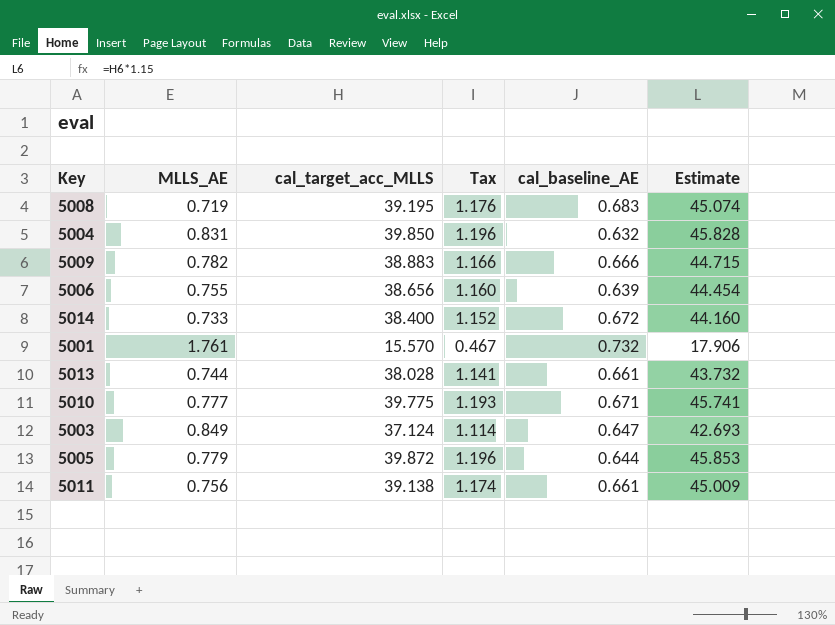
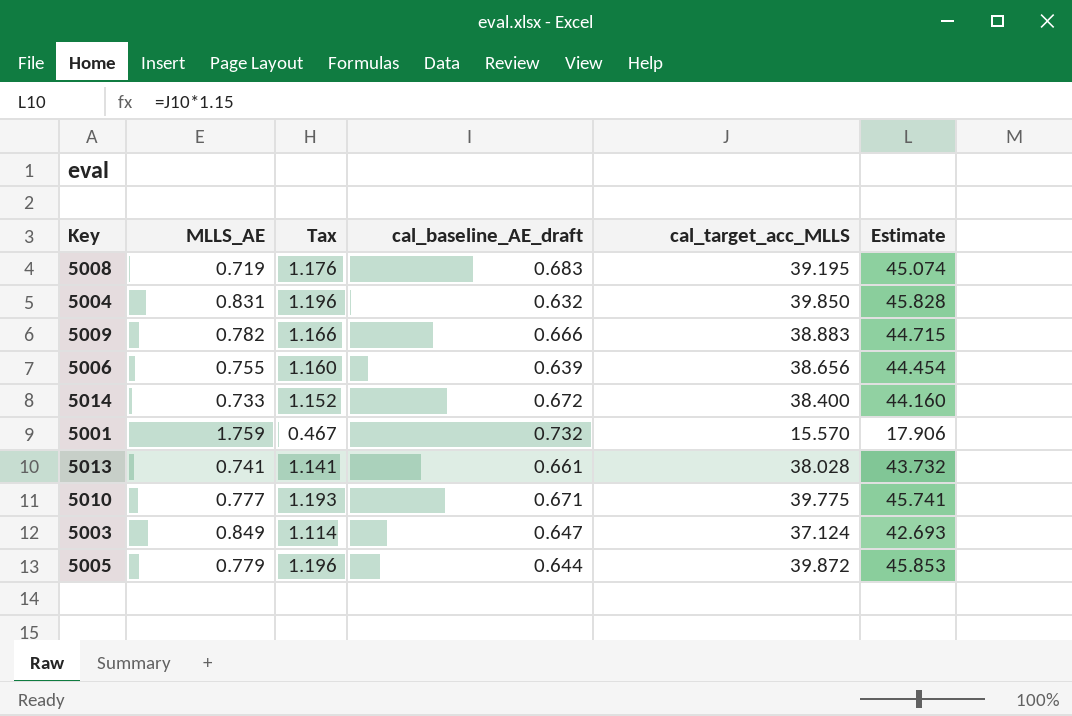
column name: cal_baseline_AE -> cal_baseline_AE_draft
column cal_target_acc_MLLS | position: 3 -> 5
row 5011: 0.756 | 39.138 | 1.174 | 0.661 | 45.009 -> none
5001 | MLLS_AE: 1.761 -> 1.759
5013 | MLLS_AE: 0.744 -> 0.741

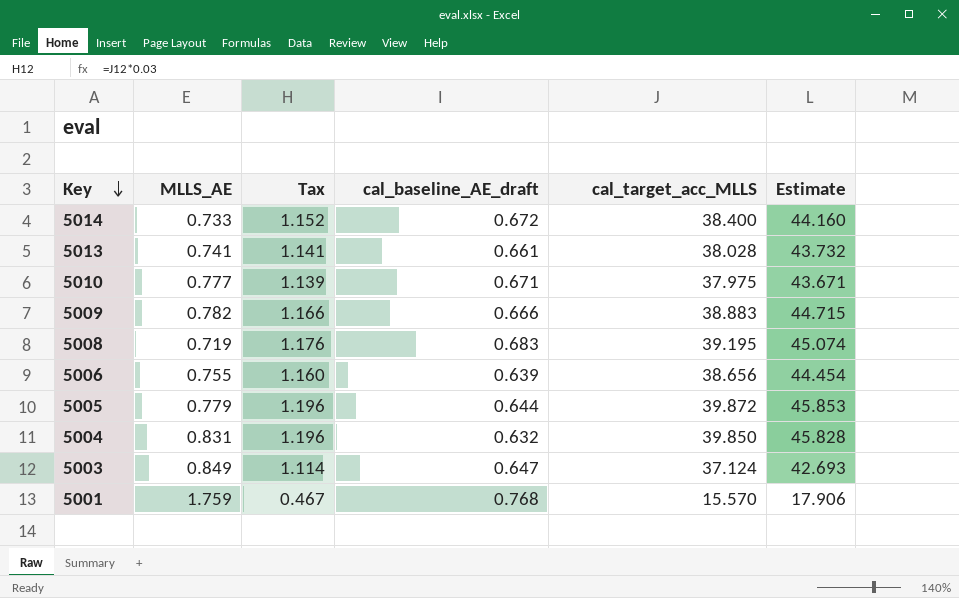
row order: none -> Key descending
5010 | Tax: 1.193 -> 1.139
5010 | cal_target_acc_MLLS: 39.775 -> 37.975
5010 | Estimate: 45.741 -> 43.671
5001 | cal_baseline_AE_draft: 0.732 -> 0.768

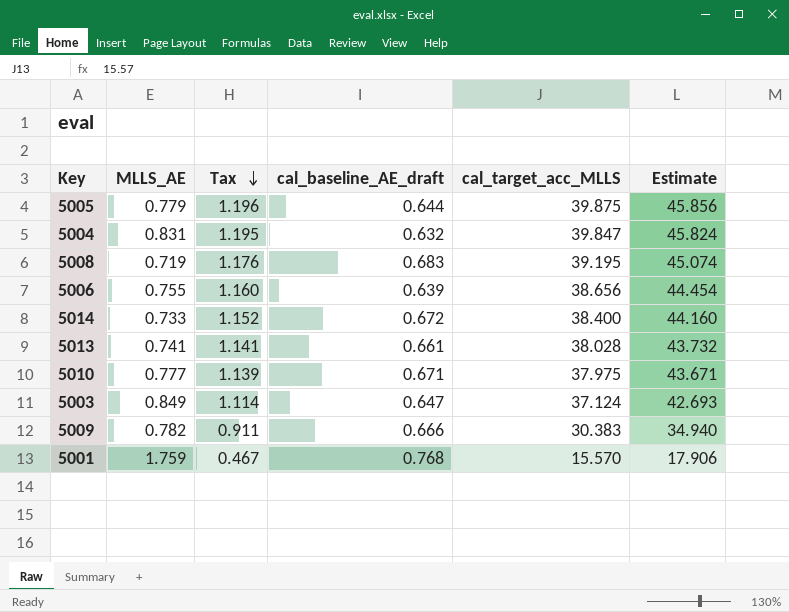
row order: Key descending -> Tax descending
5005 | cal_target_acc_MLLS: 39.872 -> 39.875
5005 | Estimate: 45.853 -> 45.856
5004 | Tax: 1.196 -> 1.195
5004 | cal_target_acc_MLLS: 39.850 -> 39.847
5004 | Estimate: 45.828 -> 45.824
5009 | Tax: 1.166 -> 0.911
5009 | cal_target_acc_MLLS: 38.883 -> 30.383
5009 | Estimate: 44.715 -> 34.940

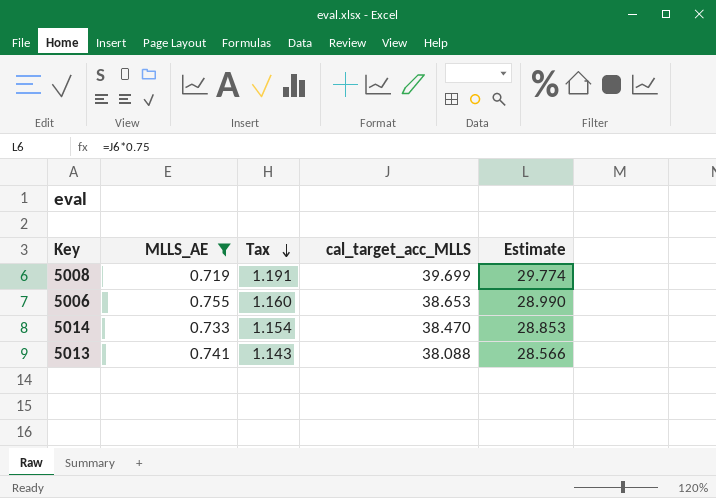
filter: none -> MLLS_AE <= 0.755
column cal_baseline_AE_draft | position: 4 -> none
column Estimate | formula: [cal_target_acc_MLLS] * 1.15 -> [cal_target_acc_MLLS] * 0.75
5008 | Tax: 1.176 -> 1.191
5008 | cal_target_acc_MLLS: 39.195 -> 39.699
5006 | cal_target_acc_MLLS: 38.656 -> 38.653
5014 | Tax: 1.152 -> 1.154
5014 | cal_target_acc_MLLS: 38.400 -> 38.470
5013 | Tax: 1.141 -> 1.143
5013 | cal_target_acc_MLLS: 38.028 -> 38.088

